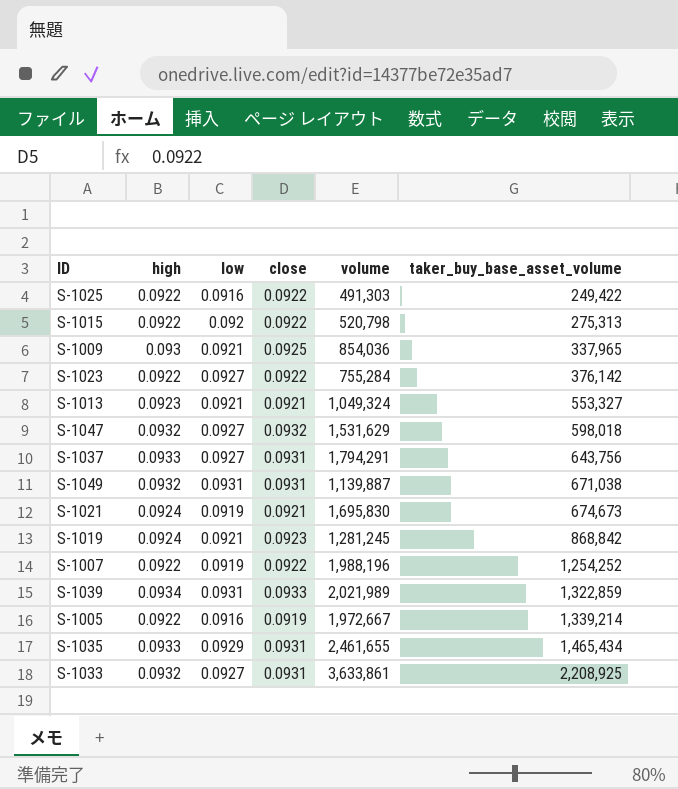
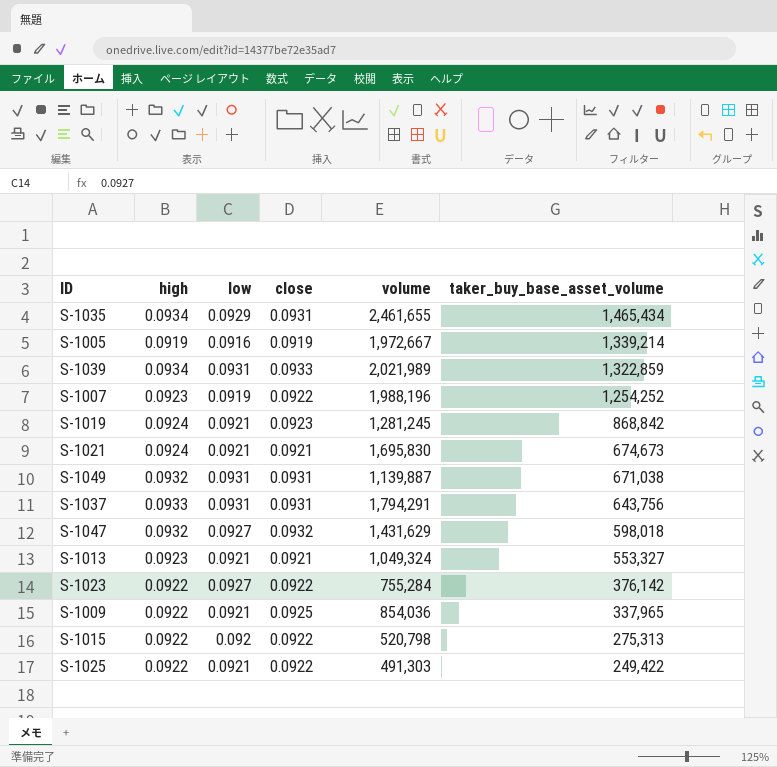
row order: taker_buy_base_asset_volume ascending -> taker_buy_base_asset_volume descending
row S-1033: 0.0932 | 0.0927 | 0.0931 | 3,633,861 | 2,208,925 -> none
S-1035 | high: 0.0933 -> 0.0934
S-1005 | high: 0.0922 -> 0.0919
S-1007 | high: 0.0922 -> 0.0923
S-1021 | low: 0.0919 -> 0.0921
S-1037 | low: 0.0927 -> 0.0931
S-1047 | volume: 1,531,629 -> 1,431,629
S-1009 | high: 0.093 -> 0.0922
S-1025 | low: 0.0916 -> 0.0921

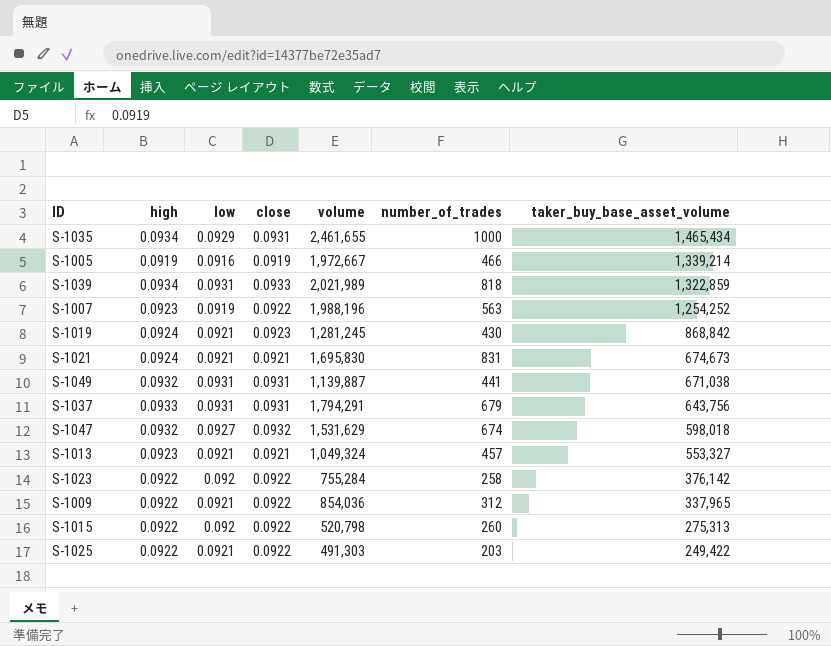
column number_of_trades | position: none -> 6
S-1047 | volume: 1,431,629 -> 1,531,629
S-1023 | low: 0.0927 -> 0.092
S-1009 | close: 0.0925 -> 0.0922

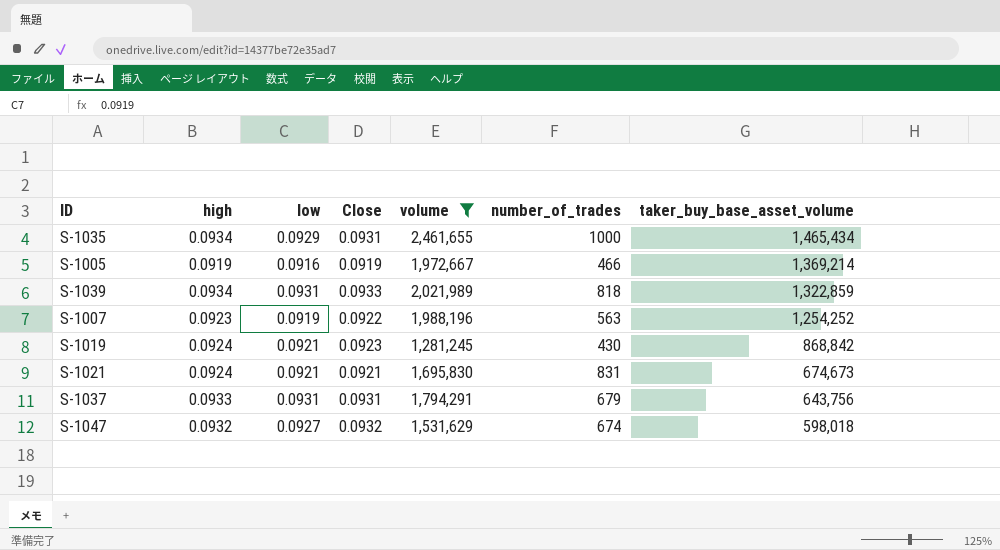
filter: none -> volume >= 1,281,245
column name: close -> Close
S-1005 | taker_buy_base_asset_volume: 1,339,214 -> 1,369,214

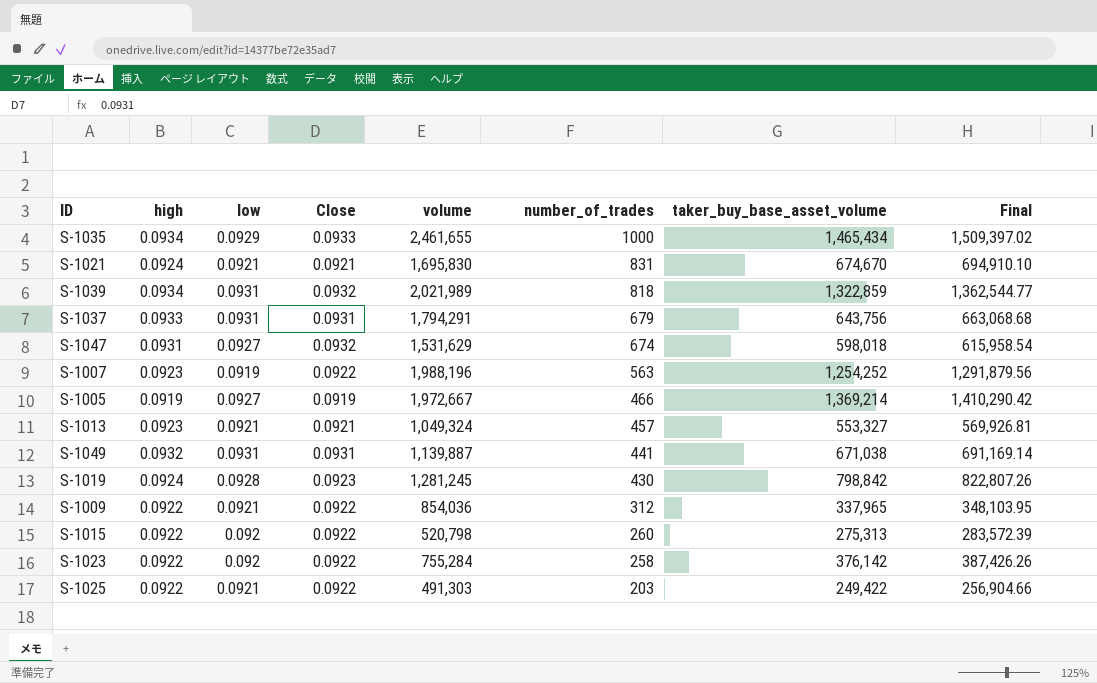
filter: volume >= 1,281,245 -> none
row order: taker_buy_base_asset_volume descending -> number_of_trades descending
column Final | formula: none -> [taker_buy_base_asset_volume] * 1.03
S-1035 | Close: 0.0931 -> 0.0933
S-1021 | taker_buy_base_asset_volume: 674,673 -> 674,670
S-1039 | Close: 0.0933 -> 0.0932
S-1047 | high: 0.0932 -> 0.0931
S-1005 | low: 0.0916 -> 0.0927
S-1019 | low: 0.0921 -> 0.0928
S-1019 | taker_buy_base_asset_volume: 868,842 -> 798,842

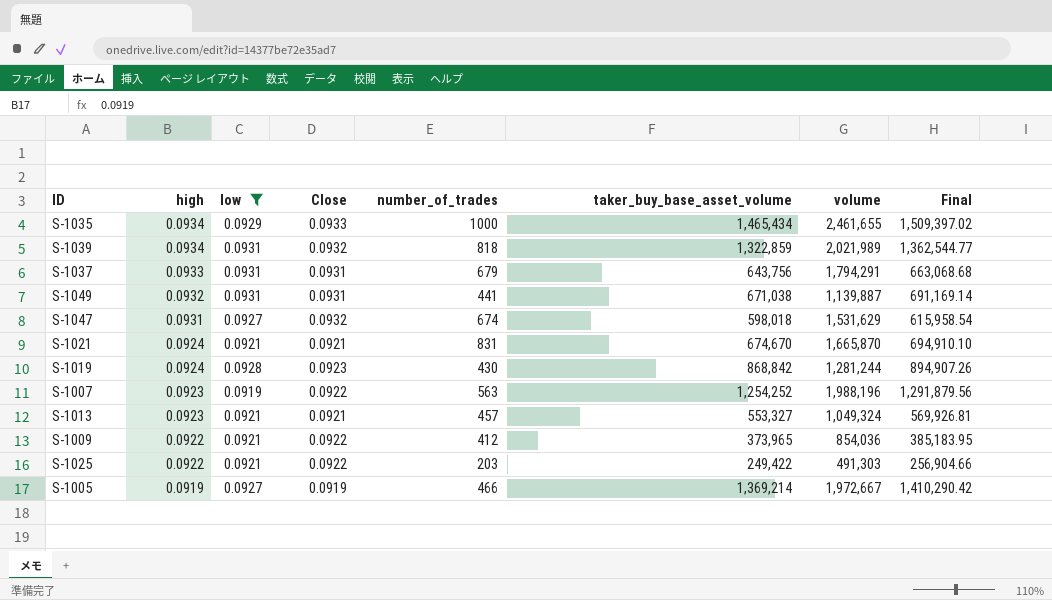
filter: none -> low != 0.092
row order: number_of_trades descending -> high descending
column volume | position: 5 -> 7
S-1021 | volume: 1,695,830 -> 1,665,870
S-1019 | taker_buy_base_asset_volume: 798,842 -> 868,842
S-1019 | volume: 1,281,245 -> 1,281,244
S-1019 | Final: 822,807.26 -> 894,907.26
S-1009 | number_of_trades: 312 -> 412
S-1009 | taker_buy_base_asset_volume: 337,965 -> 373,965
S-1009 | Final: 348,103.95 -> 385,183.95

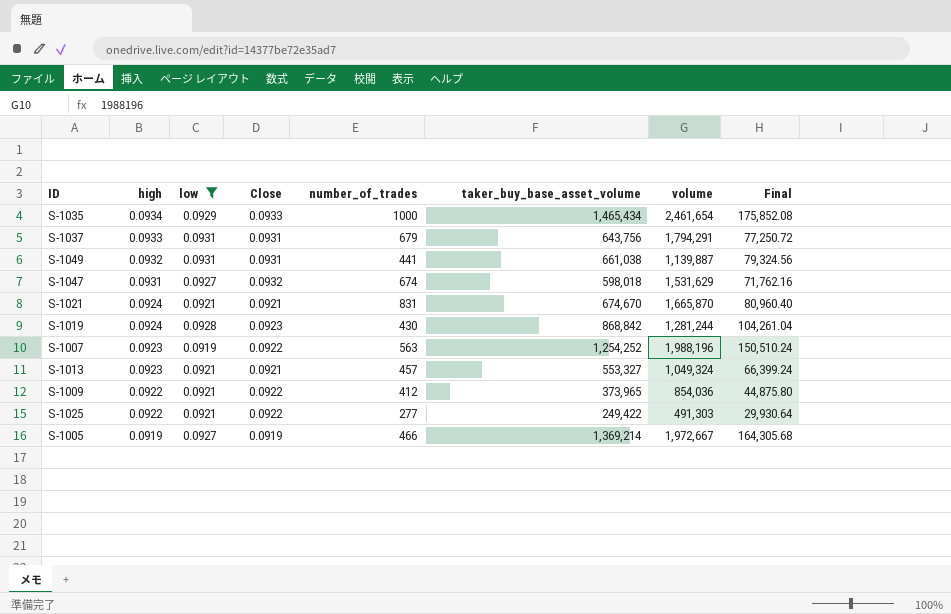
column Final | formula: [taker_buy_base_asset_volume] * 1.03 -> [taker_buy_base_asset_volume] * 0.12
row S-1039: 0.0934 | 0.0931 | 0.0932 | 818 | 1,322,859 | 2,021,989 | 1,362,544.77 -> none
S-1035 | volume: 2,461,655 -> 2,461,654
S-1049 | taker_buy_base_asset_volume: 671,038 -> 661,038
S-1025 | number_of_trades: 203 -> 277

